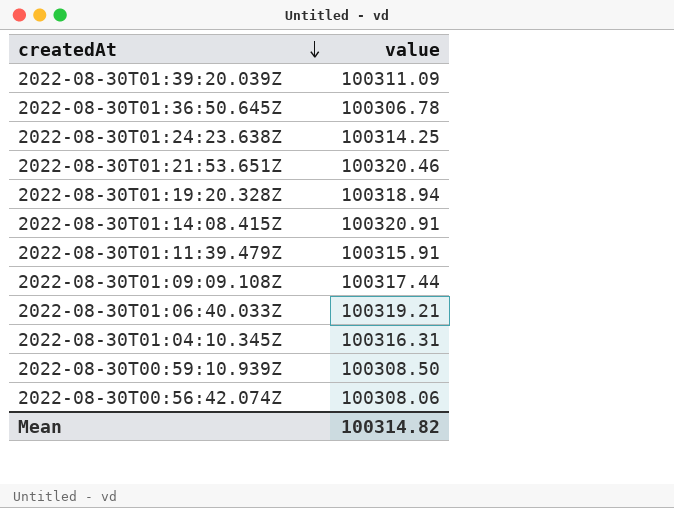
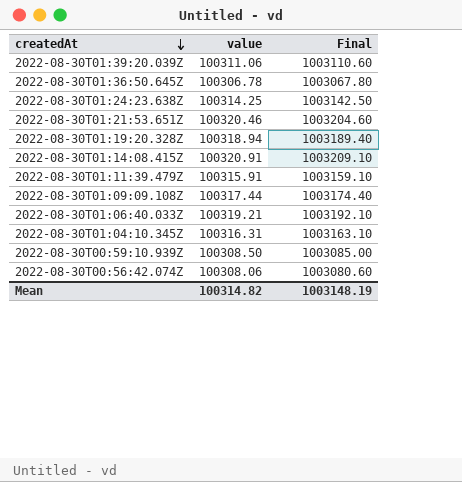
column Final | formula: none -> [value] * 10
2022-08-30T01:39:20.039Z | value: 100311.09 -> 100311.06

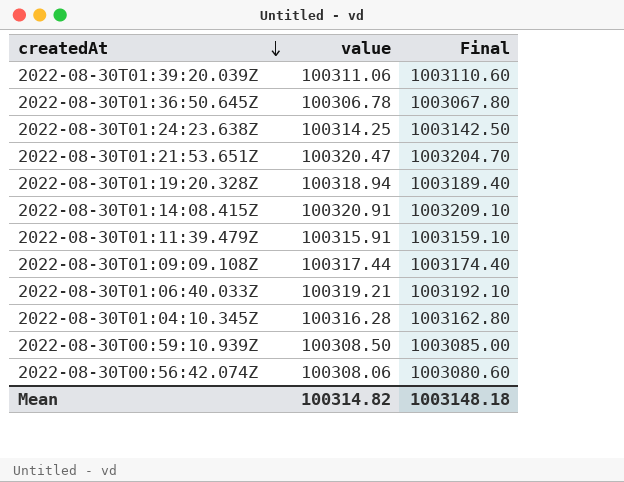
2022-08-30T01:21:53.651Z | value: 100320.46 -> 100320.47
2022-08-30T01:21:53.651Z | Final: 1003204.60 -> 1003204.70
2022-08-30T01:04:10.345Z | value: 100316.31 -> 100316.28
2022-08-30T01:04:10.345Z | Final: 1003163.10 -> 1003162.80
Mean | Final: 1003148.19 -> 1003148.18

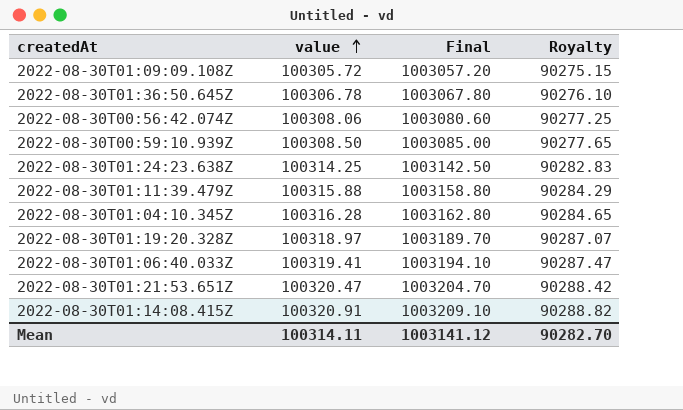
row order: createdAt descending -> value ascending
column Royalty | formula: none -> [value] * 0.9
row 2022-08-30T01:39:20.039Z: 100311.06 | 1003110.60 -> none
2022-08-30T01:09:09.108Z | value: 100317.44 -> 100305.72
2022-08-30T01:09:09.108Z | Final: 1003174.40 -> 1003057.20
2022-08-30T01:11:39.479Z | value: 100315.91 -> 100315.88
2022-08-30T01:11:39.479Z | Final: 1003159.10 -> 1003158.80
2022-08-30T01:19:20.328Z | value: 100318.94 -> 100318.97
2022-08-30T01:19:20.328Z | Final: 1003189.40 -> 1003189.70
2022-08-30T01:06:40.033Z | value: 100319.21 -> 100319.41
2022-08-30T01:06:40.033Z | Final: 1003192.10 -> 1003194.10
Mean | value: 100314.82 -> 100314.11
Mean | Final: 1003148.18 -> 1003141.12

